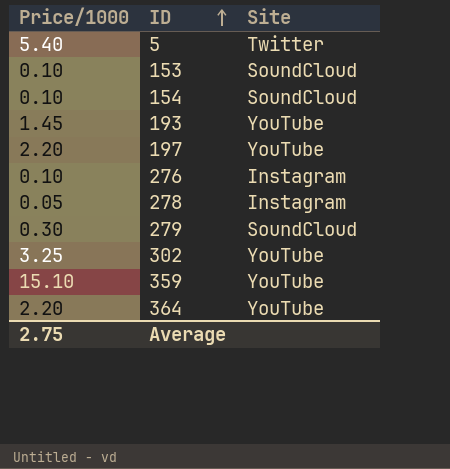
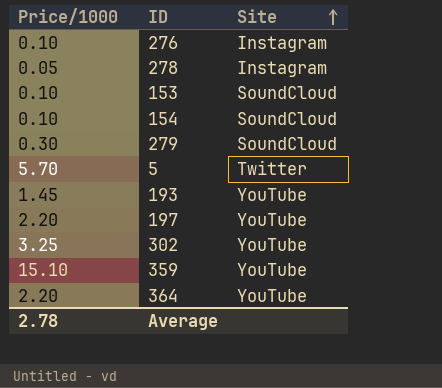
row order: ID ascending -> Site ascending
5 | Price/1000: 5.40 -> 5.70
Average | Price/1000: 2.75 -> 2.78

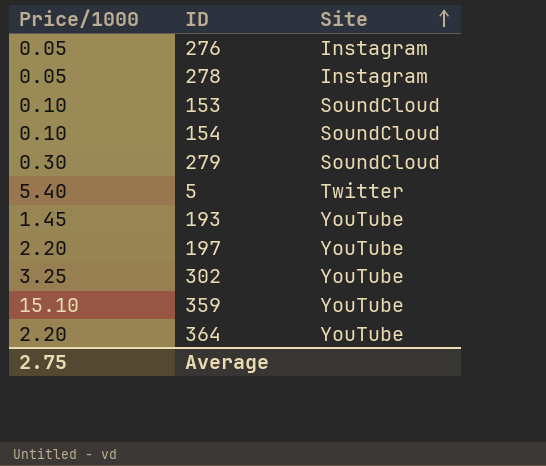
276 | Price/1000: 0.10 -> 0.05
5 | Price/1000: 5.70 -> 5.40
Average | Price/1000: 2.78 -> 2.75

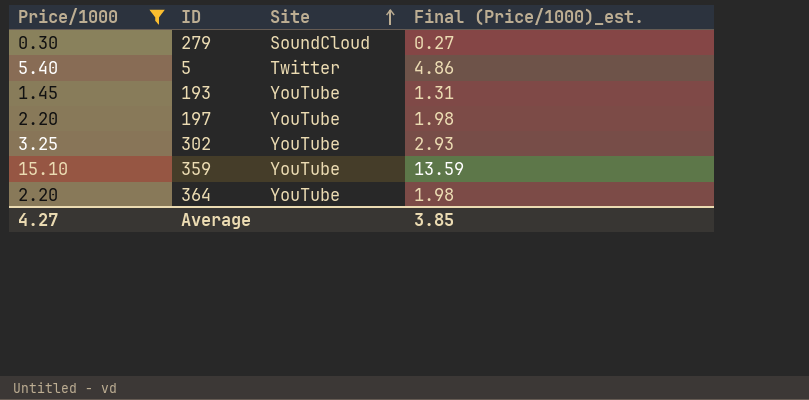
filter: none -> Price/1000 >= 0.30
column Final (Price/1000)_est. | formula: none -> [Price/1000] * 0.9
Average | Price/1000: 2.75 -> 4.27

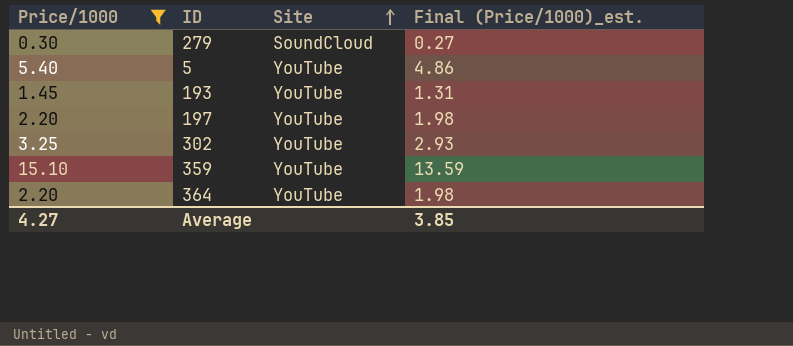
5 | Site: Twitter -> YouTube

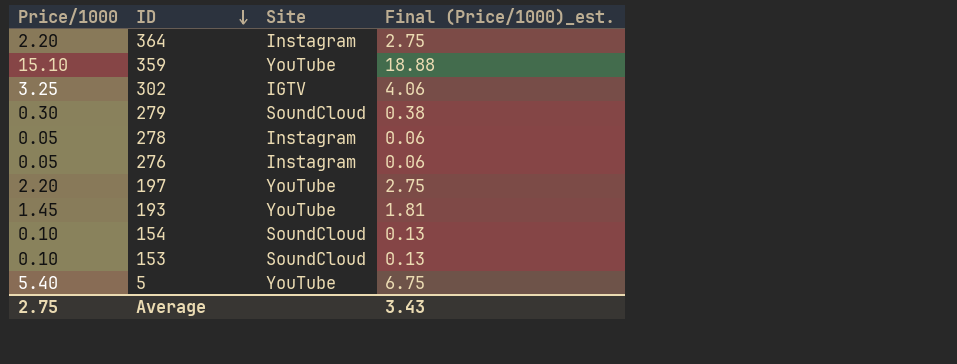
filter: Price/1000 >= 0.30 -> none
row order: Site ascending -> ID descending
column Final (Price/1000)_est. | formula: [Price/1000] * 0.9 -> [Price/1000] * 1.25
364 | Site: YouTube -> Instagram
302 | Site: YouTube -> IGTV
Average | Price/1000: 4.27 -> 2.75
Average | Final (Price/1000)_est.: 3.85 -> 3.43

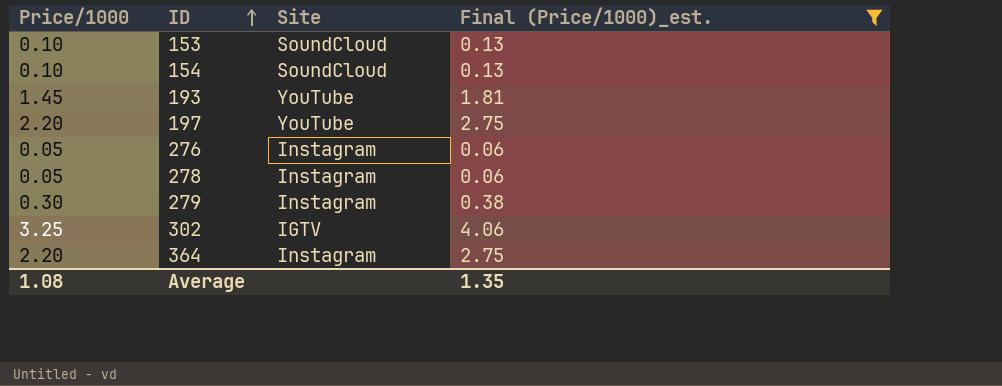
filter: none -> Final (Price/1000)_est. <= 4.06
row order: ID descending -> ID ascending
279 | Site: SoundCloud -> Instagram
Average | Price/1000: 2.75 -> 1.08
Average | Final (Price/1000)_est.: 3.43 -> 1.35

